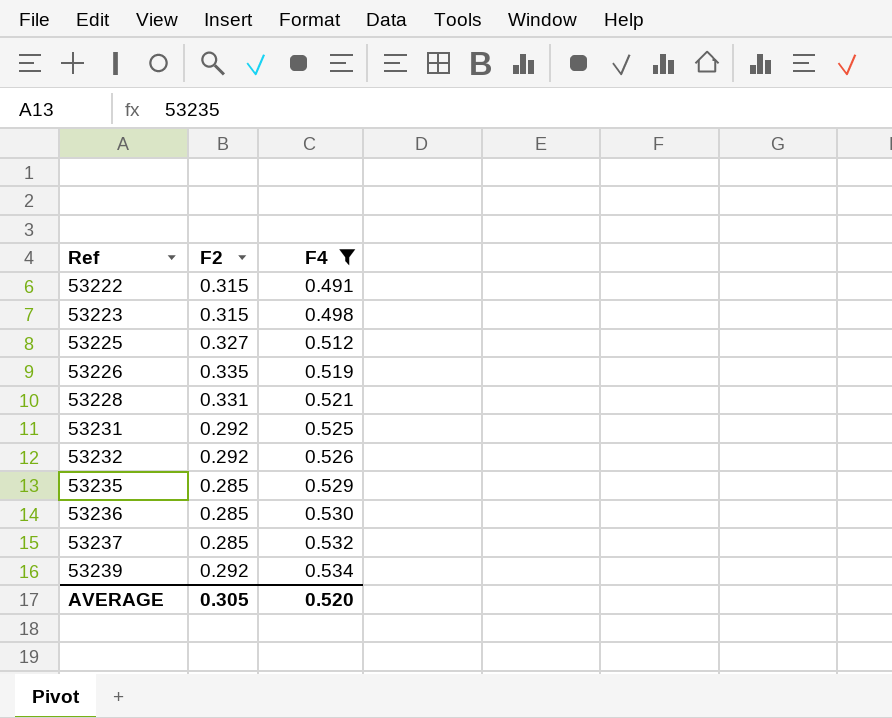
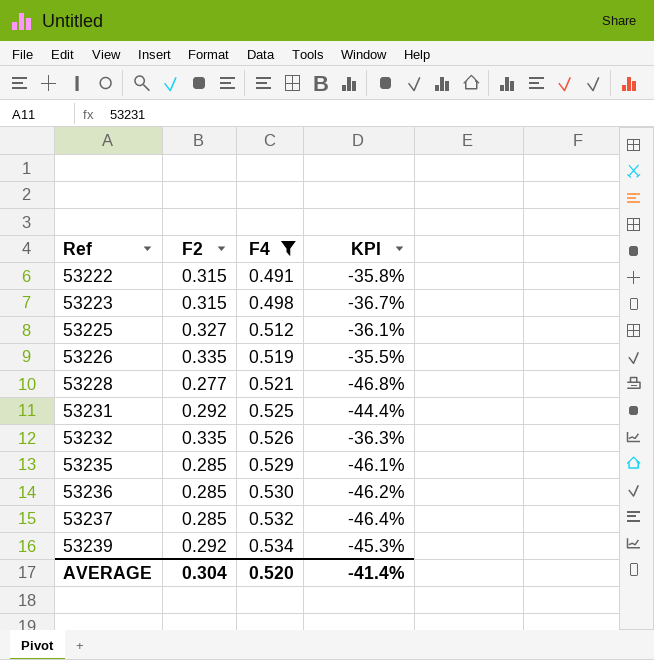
column KPI | formula: none -> ([F2] - [F4]) / [F4]
53228 | F2: 0.331 -> 0.277
53232 | F2: 0.292 -> 0.335
AVERAGE | F2: 0.305 -> 0.304

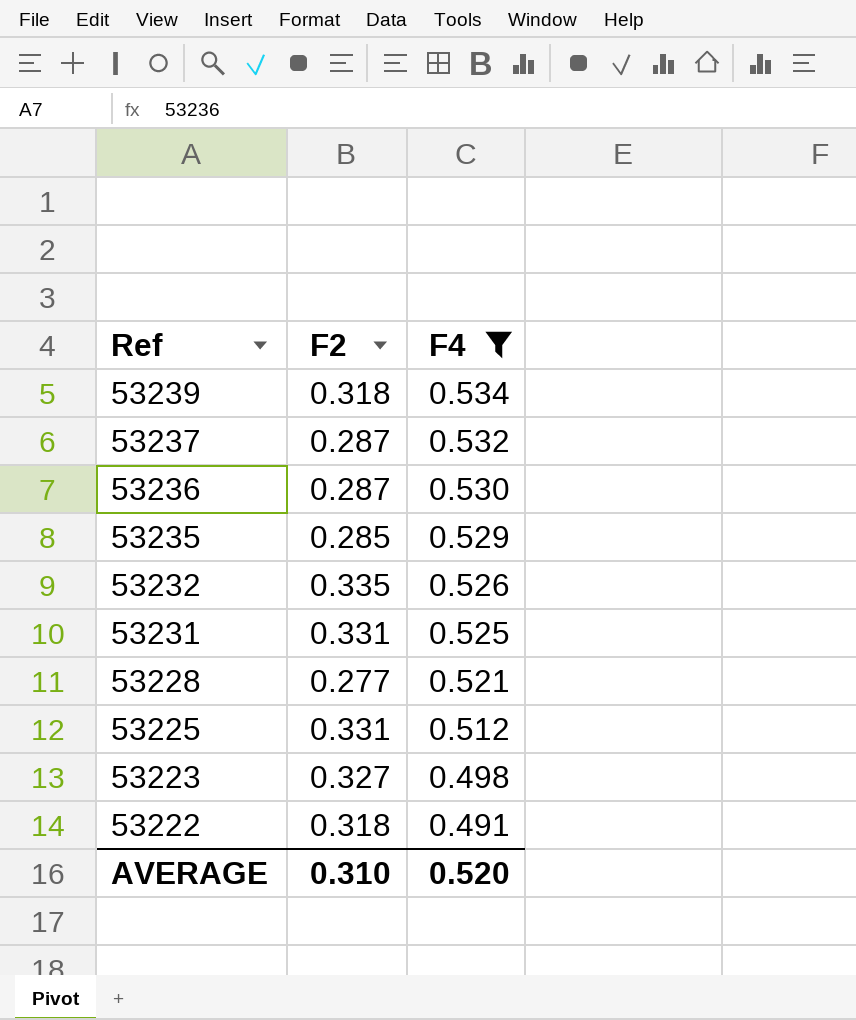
row order: Ref ascending -> Ref descending
column KPI | formula: ([F2] - [F4]) / [F4] -> none
row 53226: 0.335 | 0.519 | -35.5% -> none
53239 | F2: 0.292 -> 0.318
53237 | F2: 0.285 -> 0.287
53236 | F2: 0.285 -> 0.287
53231 | F2: 0.292 -> 0.331
53225 | F2: 0.327 -> 0.331
53223 | F2: 0.315 -> 0.327
53222 | F2: 0.315 -> 0.318
AVERAGE | F2: 0.304 -> 0.310

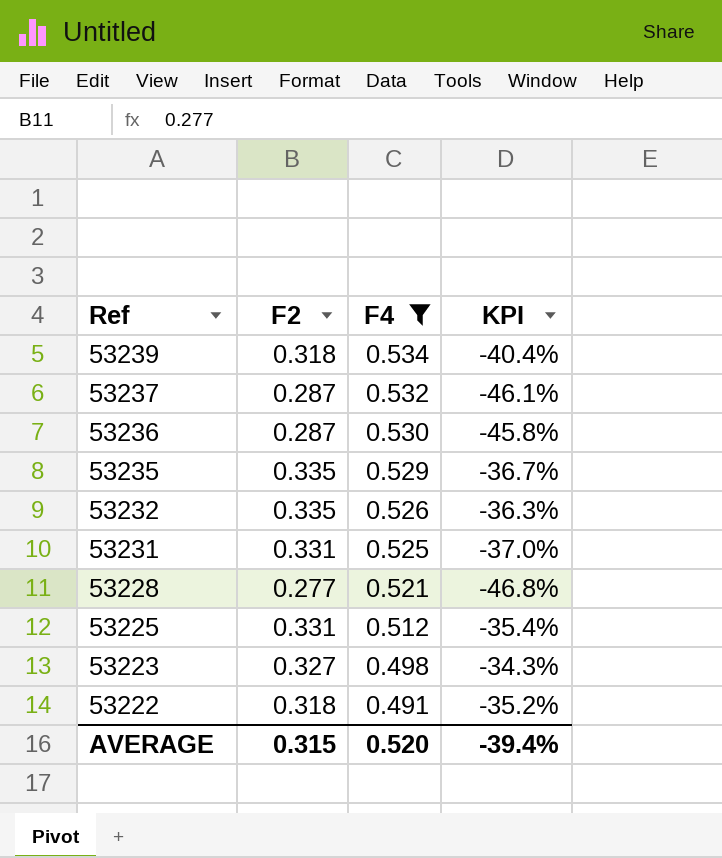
column KPI | formula: none -> ([F2] - [F4]) / [F4]
53235 | F2: 0.285 -> 0.335
AVERAGE | F2: 0.310 -> 0.315

